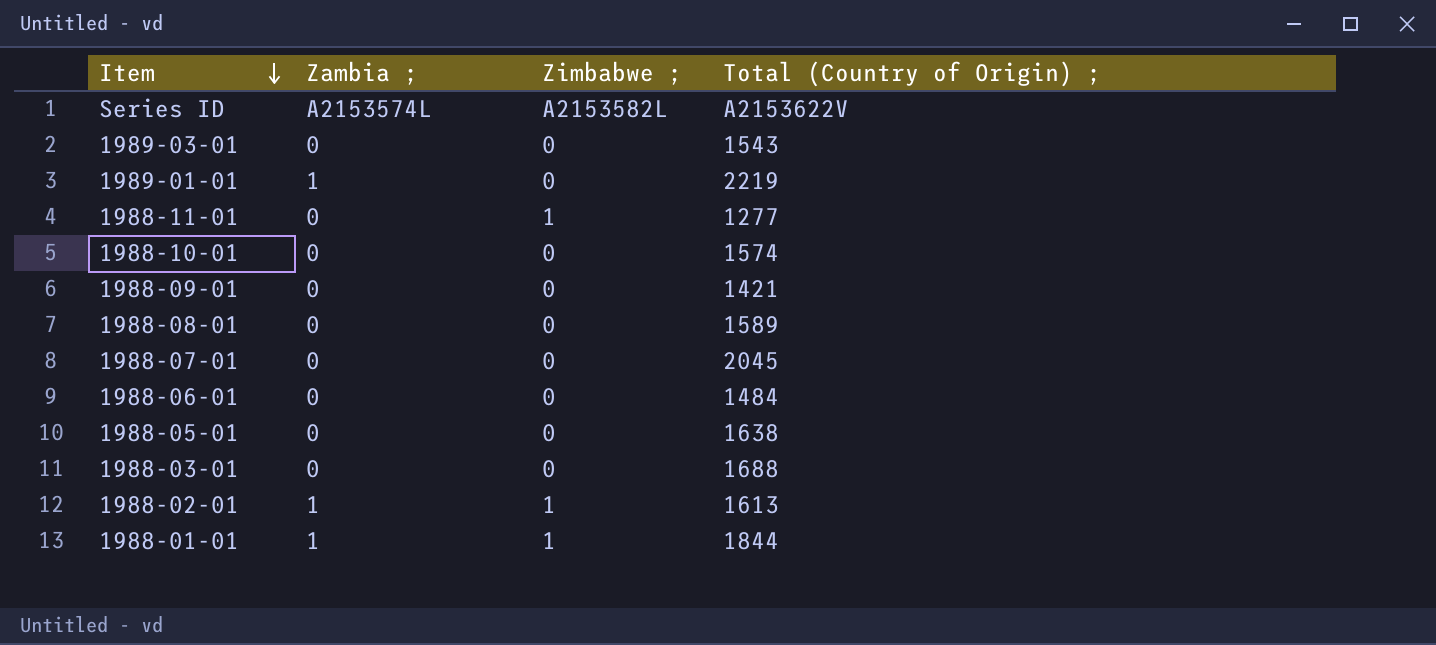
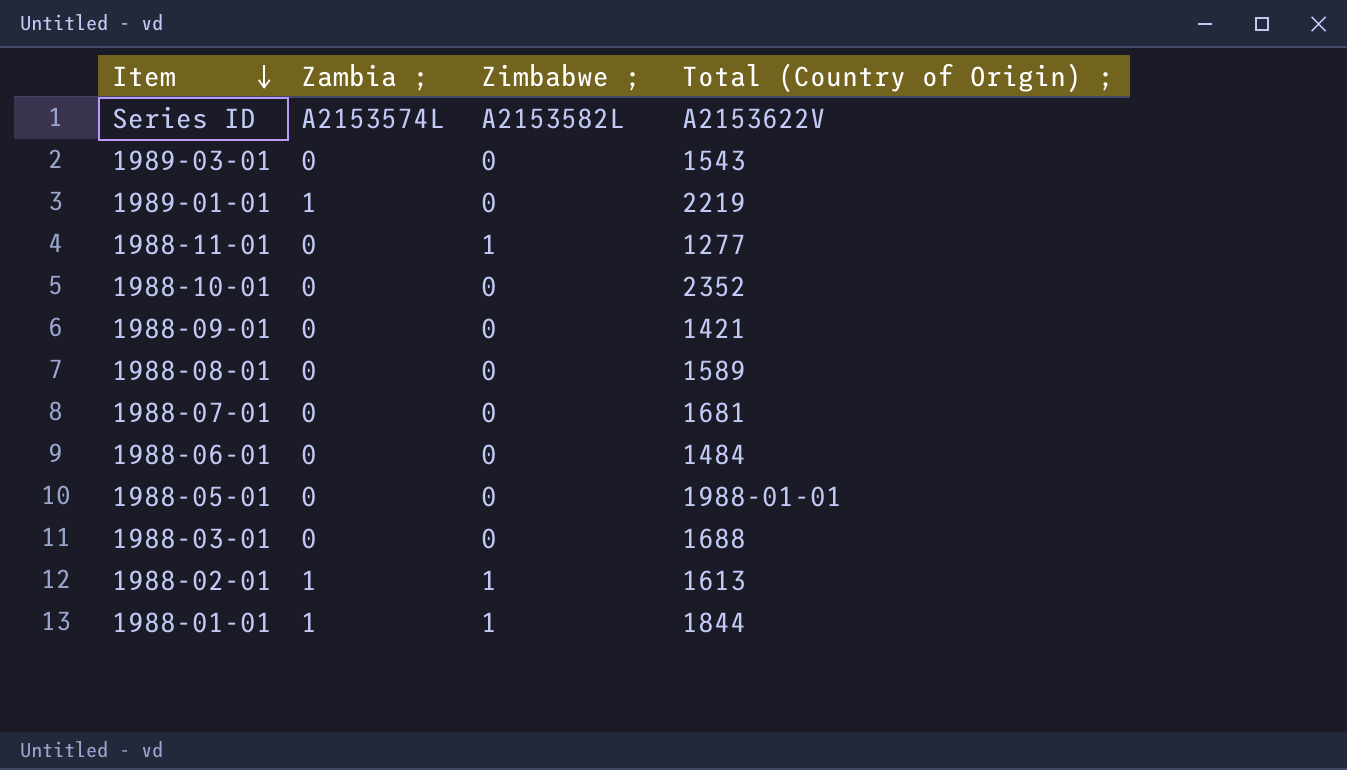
1988-10-01 | Total (Country of Origin) ;: 1574 -> 2352
1988-07-01 | Total (Country of Origin) ;: 2045 -> 1681
1988-05-01 | Total (Country of Origin) ;: 1638 -> 1988-01-01

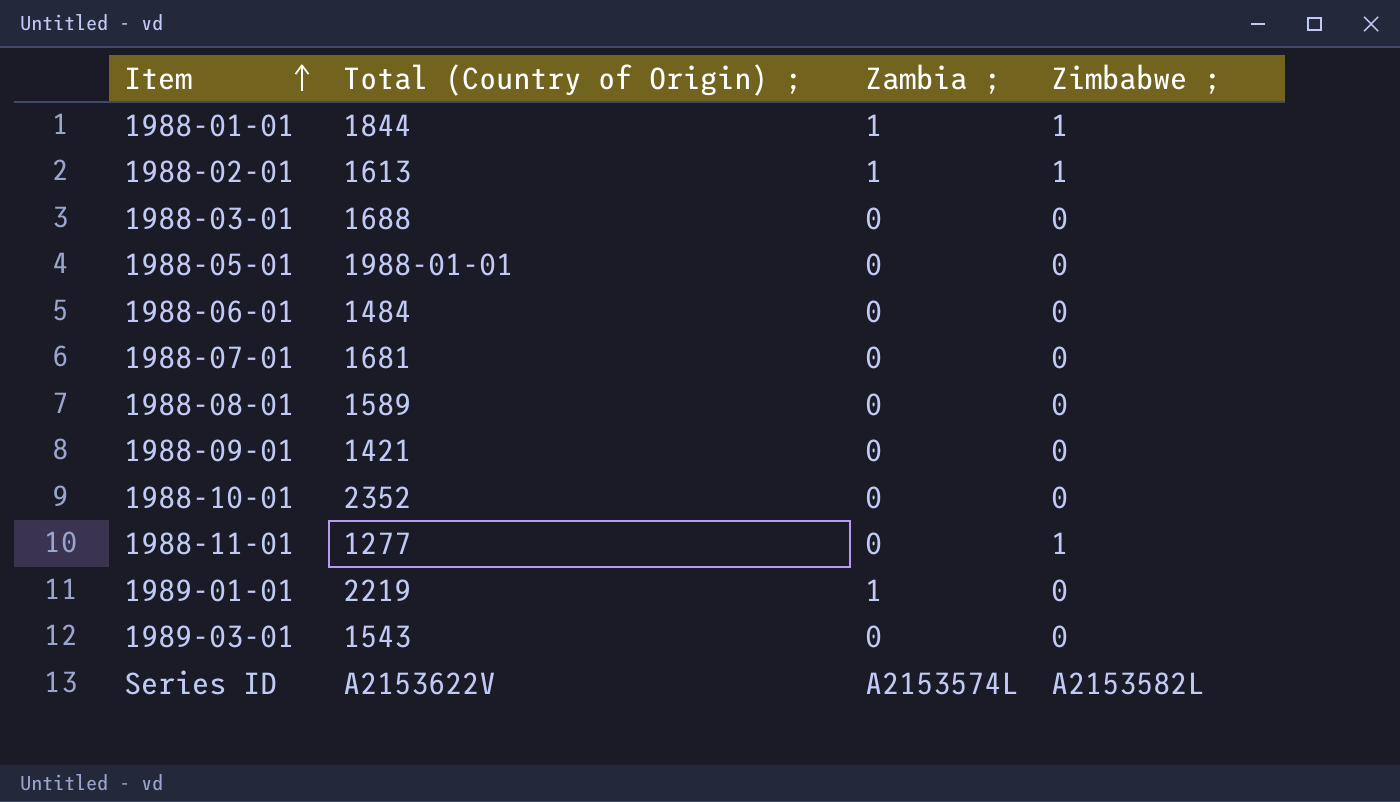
row order: Item descending -> Item ascending
column Total (Country of Origin) ; | position: 4 -> 2

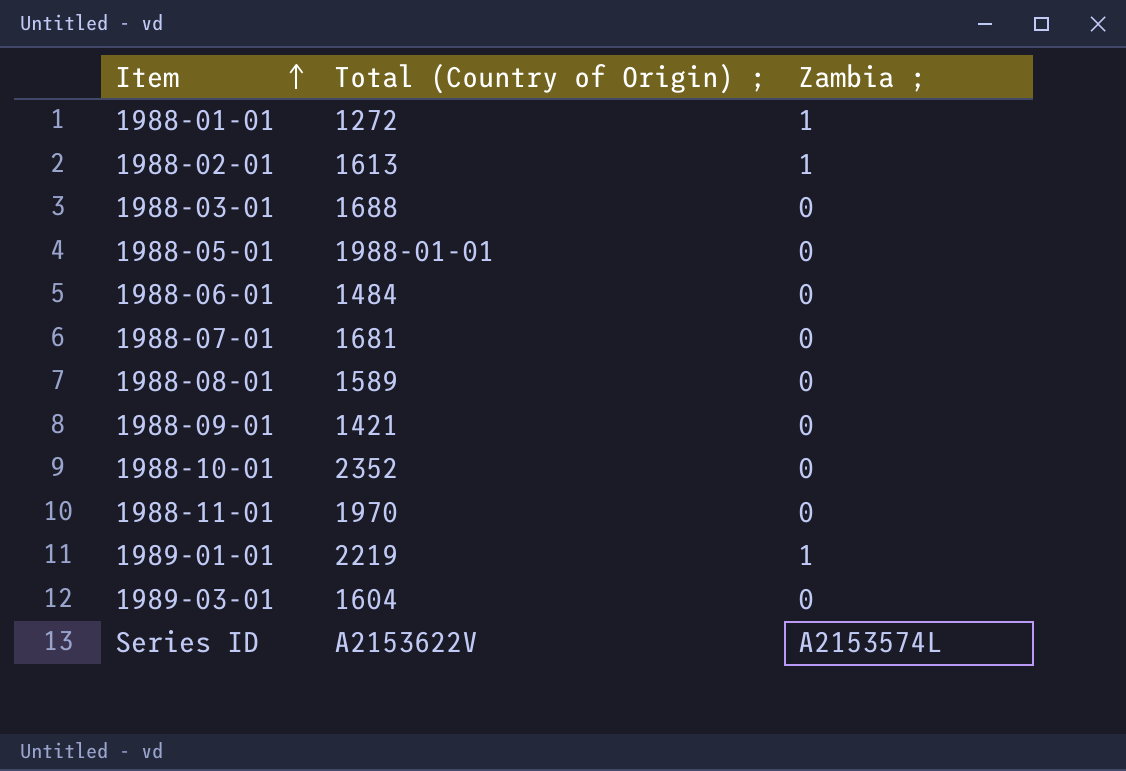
column Zimbabwe ; | position: 4 -> none
1988-01-01 | Total (Country of Origin) ;: 1844 -> 1272
1988-11-01 | Total (Country of Origin) ;: 1277 -> 1970
1989-03-01 | Total (Country of Origin) ;: 1543 -> 1604

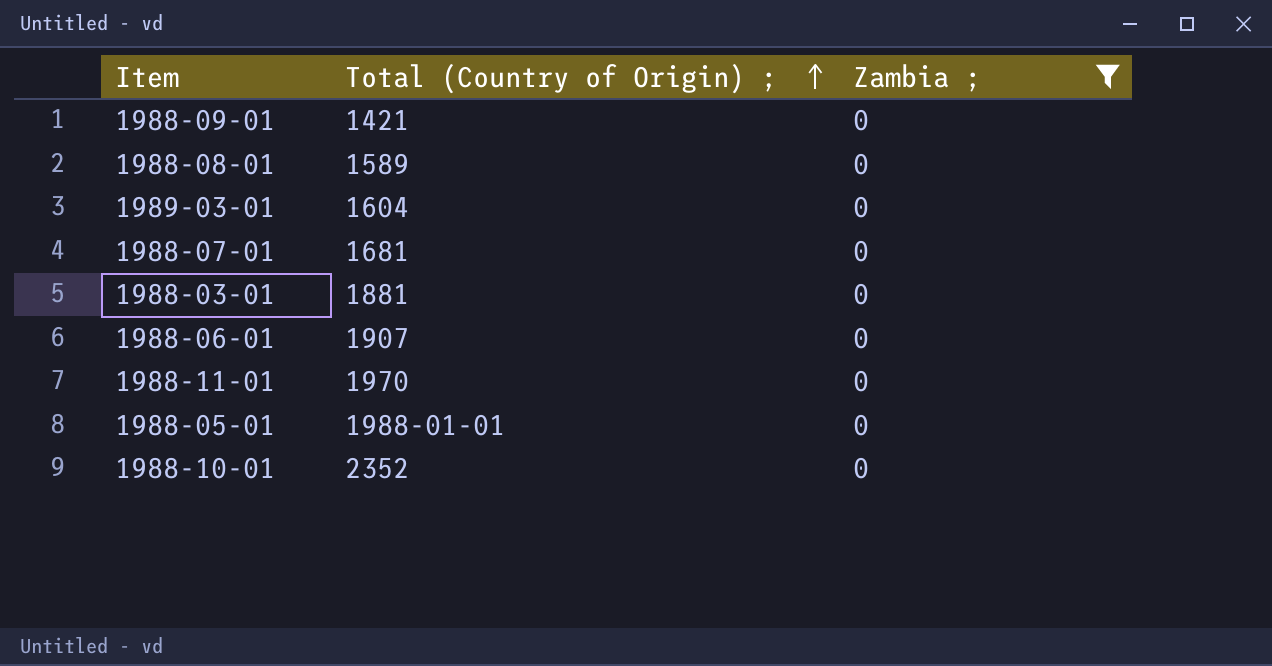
filter: none -> Zambia ; = 0
row order: Item ascending -> Total (Country of Origin) ; ascending
1988-03-01 | Total (Country of Origin) ;: 1688 -> 1881
1988-06-01 | Total (Country of Origin) ;: 1484 -> 1907

